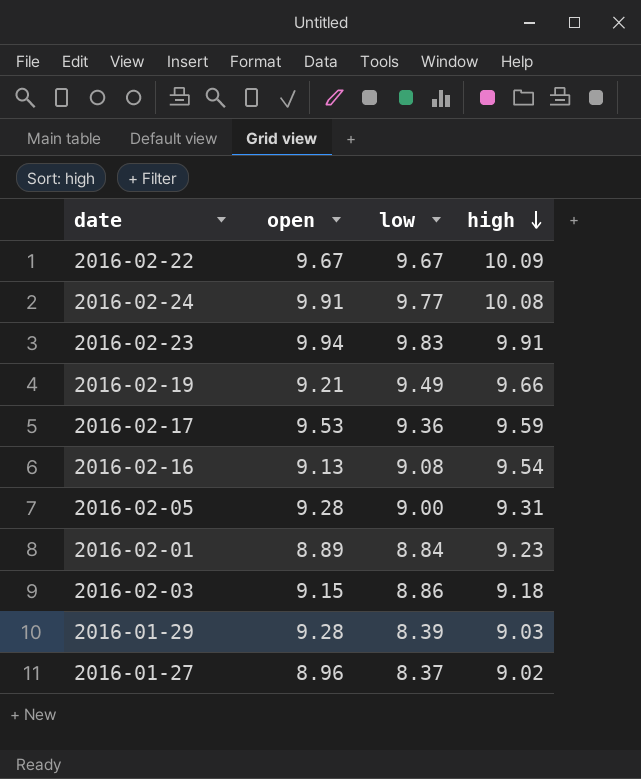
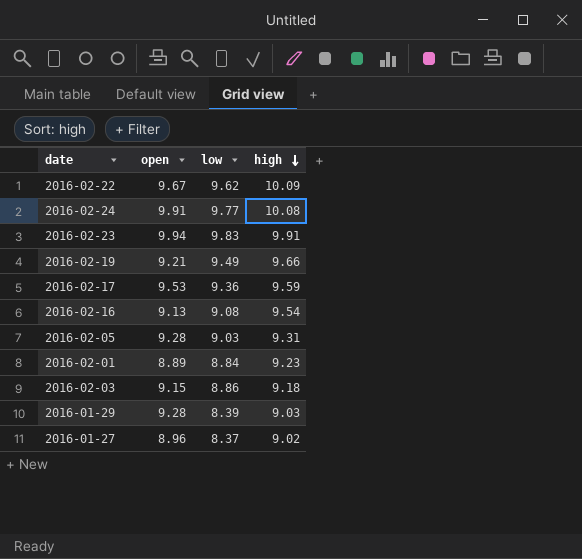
2016-02-22 | low: 9.67 -> 9.62
2016-02-05 | low: 9.00 -> 9.03

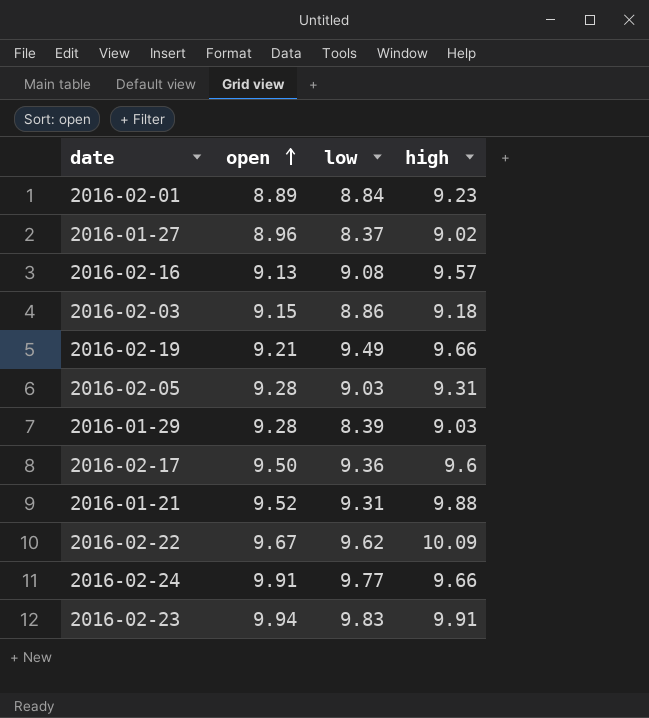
row order: high descending -> open ascending
2016-02-16 | high: 9.54 -> 9.57
2016-02-17 | open: 9.53 -> 9.50
2016-02-17 | high: 9.59 -> 9.6
row 2016-01-21: none -> 9.52 | 9.31 | 9.88
2016-02-24 | high: 10.08 -> 9.66

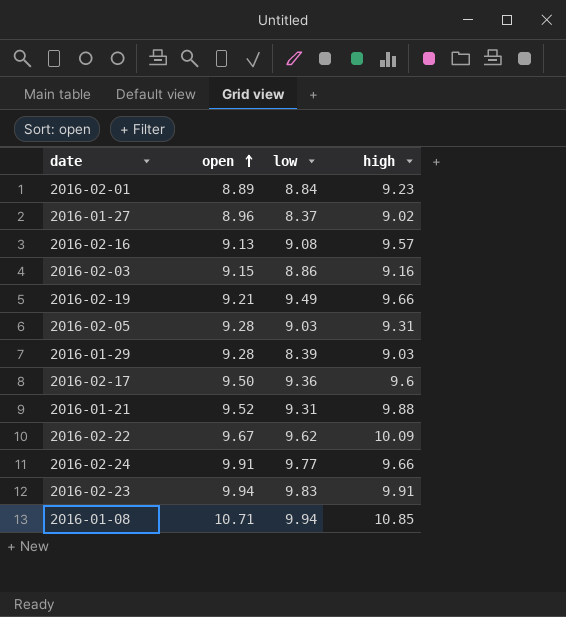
2016-02-03 | high: 9.18 -> 9.16
row 2016-01-08: none -> 10.71 | 9.94 | 10.85

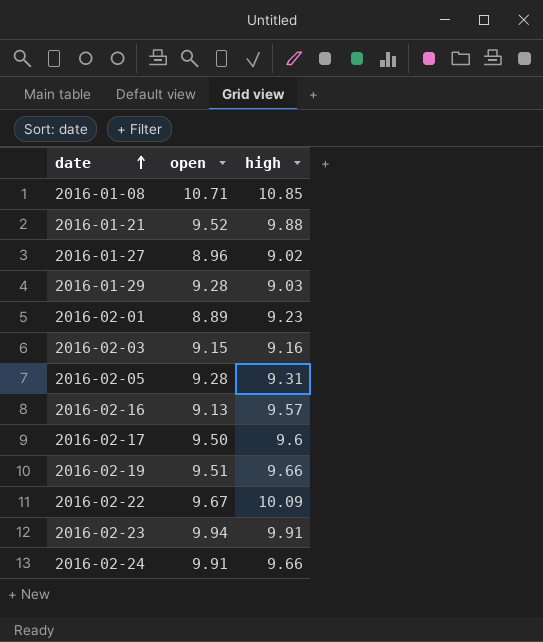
row order: open ascending -> date ascending
column low | position: 3 -> none
2016-02-19 | open: 9.21 -> 9.51

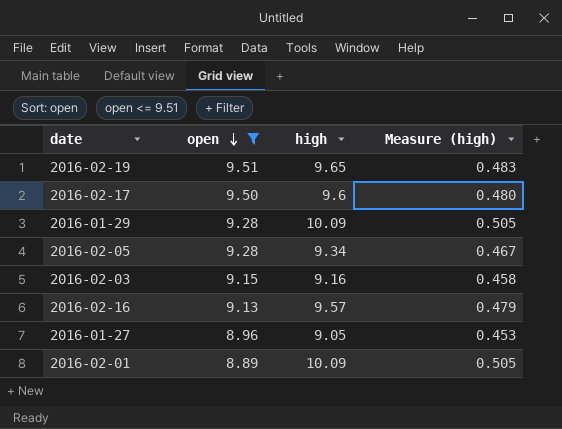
filter: none -> open <= 9.51
row order: date ascending -> open descending
column Measure (high) | formula: none -> [high] * 0.05
2016-02-19 | high: 9.66 -> 9.65
2016-01-29 | high: 9.03 -> 10.09
2016-02-05 | high: 9.31 -> 9.34
2016-01-27 | high: 9.02 -> 9.05
2016-02-01 | high: 9.23 -> 10.09

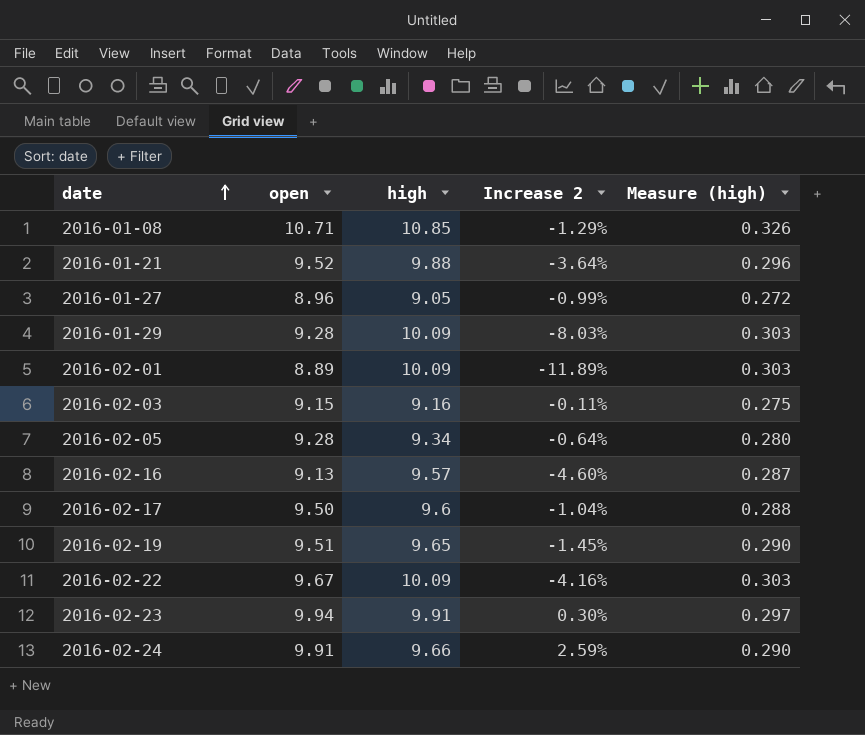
filter: open <= 9.51 -> none
row order: open descending -> date ascending
column Increase 2 | formula: none -> ([open] - [high]) / [high]
column Measure (high) | formula: [high] * 0.05 -> [high] * 0.03

